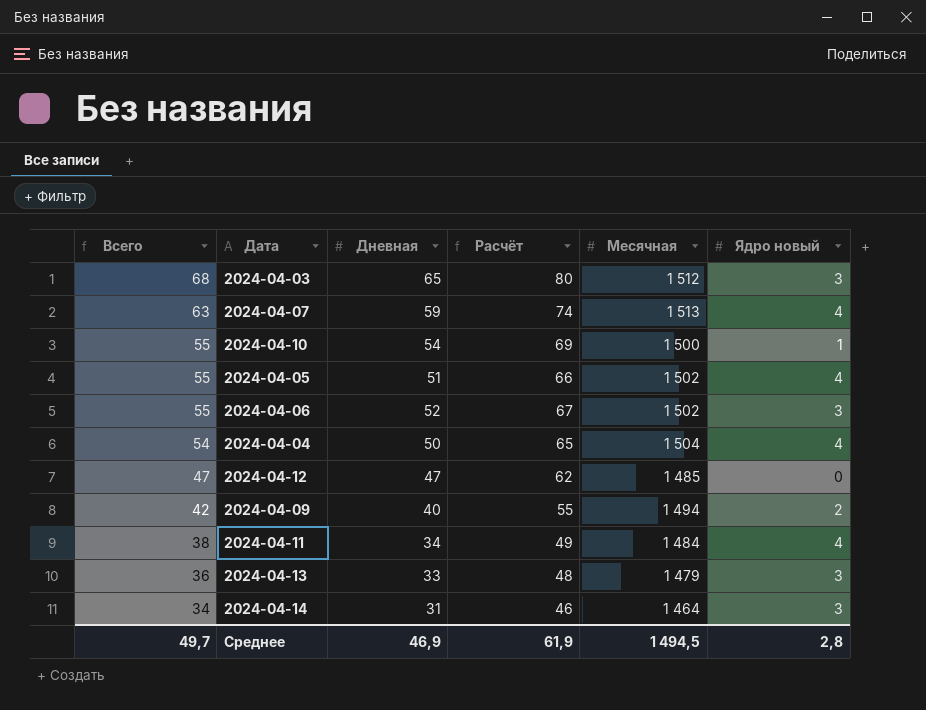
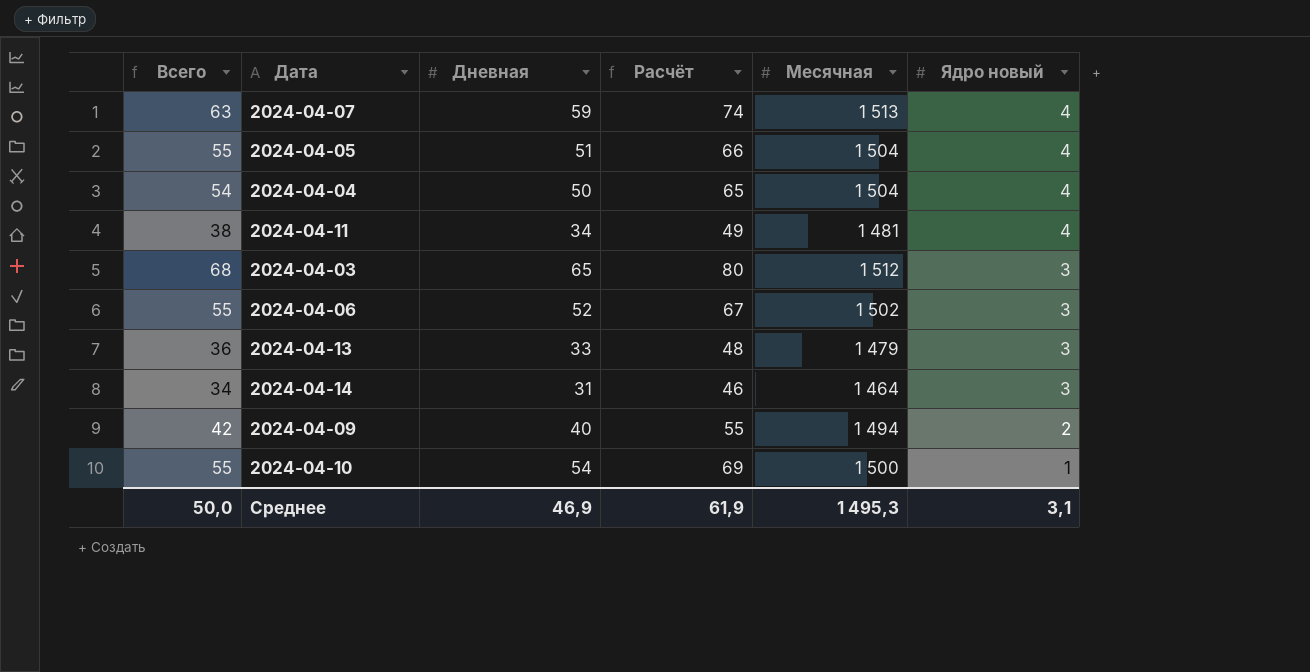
row order: Всего descending -> Ядро новый descending
row 2024-04-12: 47 | 47 | 62 | 1 485 | 0 -> none
2024-04-05 | Месячная: 1 502 -> 1 504
2024-04-11 | Месячная: 1 484 -> 1 481
Среднее | Всего: 49,7 -> 50,0
Среднее | Месячная: 1 494,5 -> 1 495,3
Среднее | Ядро новый: 2,8 -> 3,1

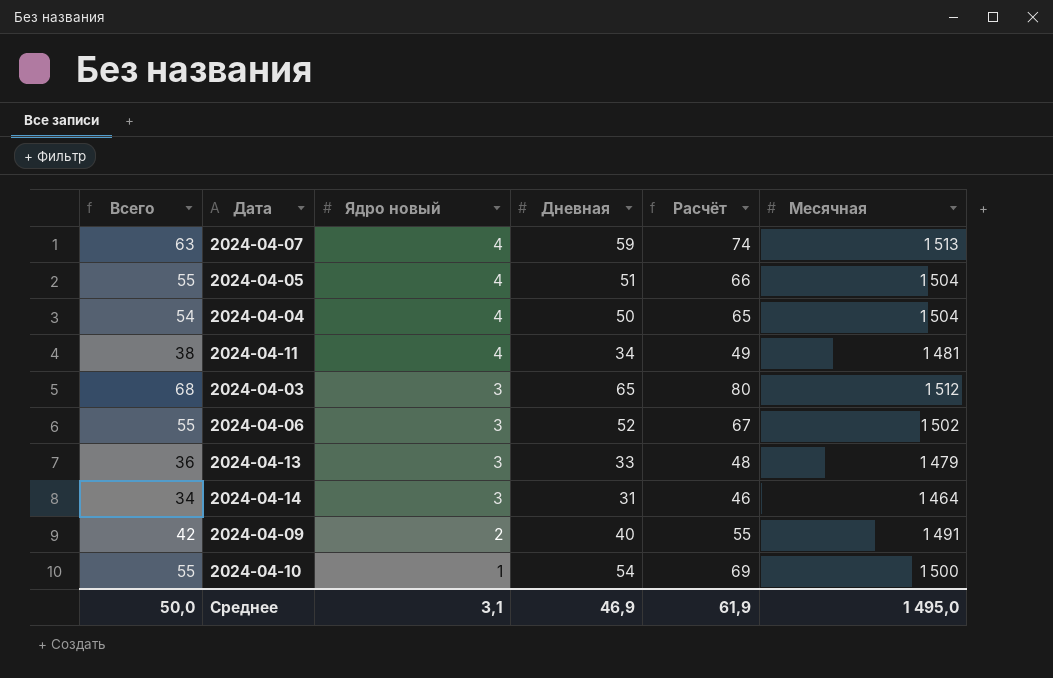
column Ядро новый | position: 6 -> 3
2024-04-09 | Месячная: 1 494 -> 1 491
Среднее | Месячная: 1 495,3 -> 1 495,0

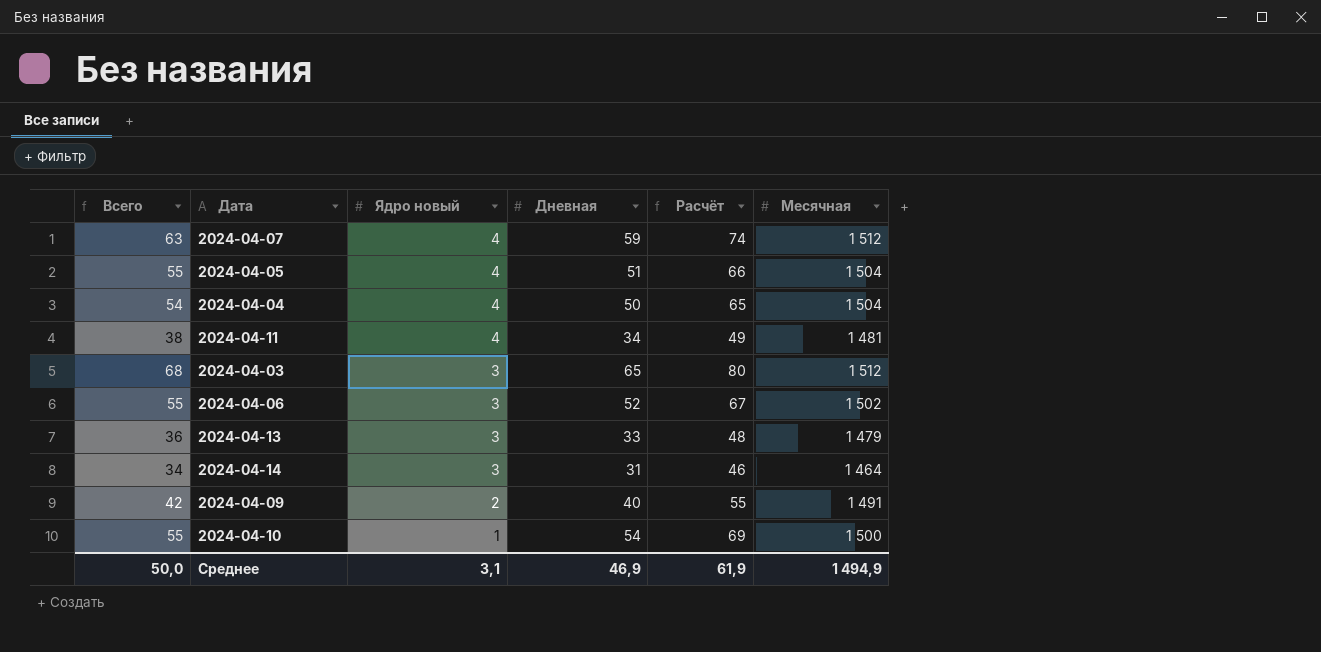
2024-04-07 | Месячная: 1 513 -> 1 512
Среднее | Месячная: 1 495,0 -> 1 494,9

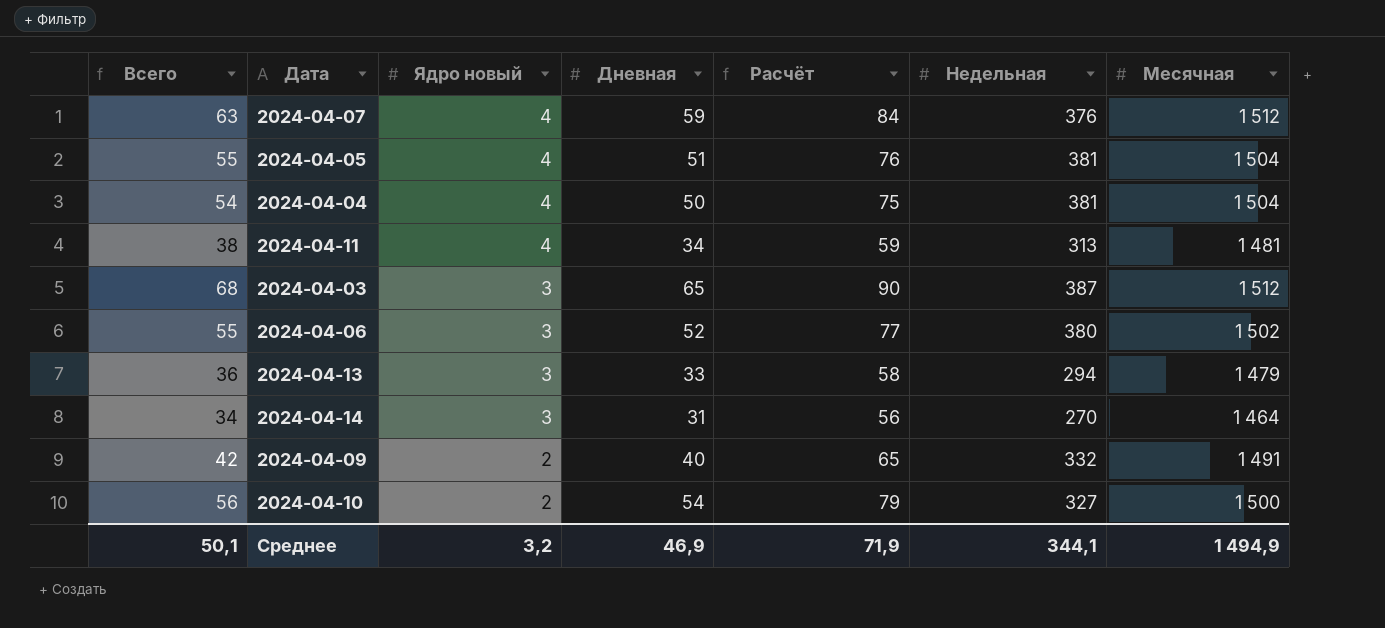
column Расчёт | formula: [Дневная] + 15 -> [Дневная] + 25
column Недельная | position: none -> 6
2024-04-10 | Всего: 55 -> 56
2024-04-10 | Ядро новый: 1 -> 2
Среднее | Всего: 50,0 -> 50,1
Среднее | Ядро новый: 3,1 -> 3,2
Среднее | Расчёт: 61,9 -> 71,9

